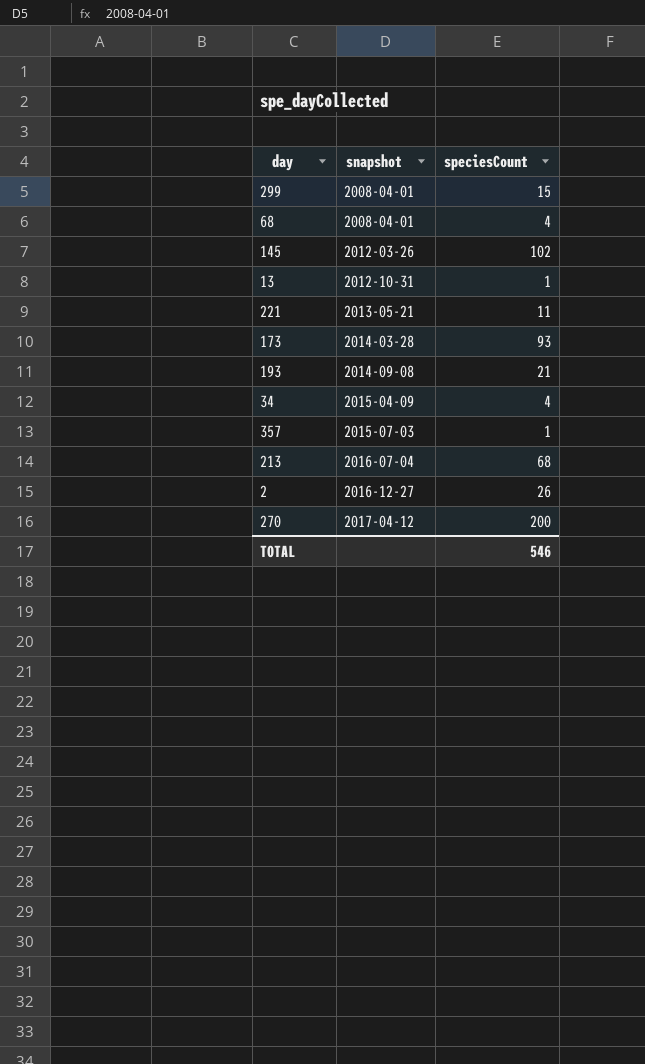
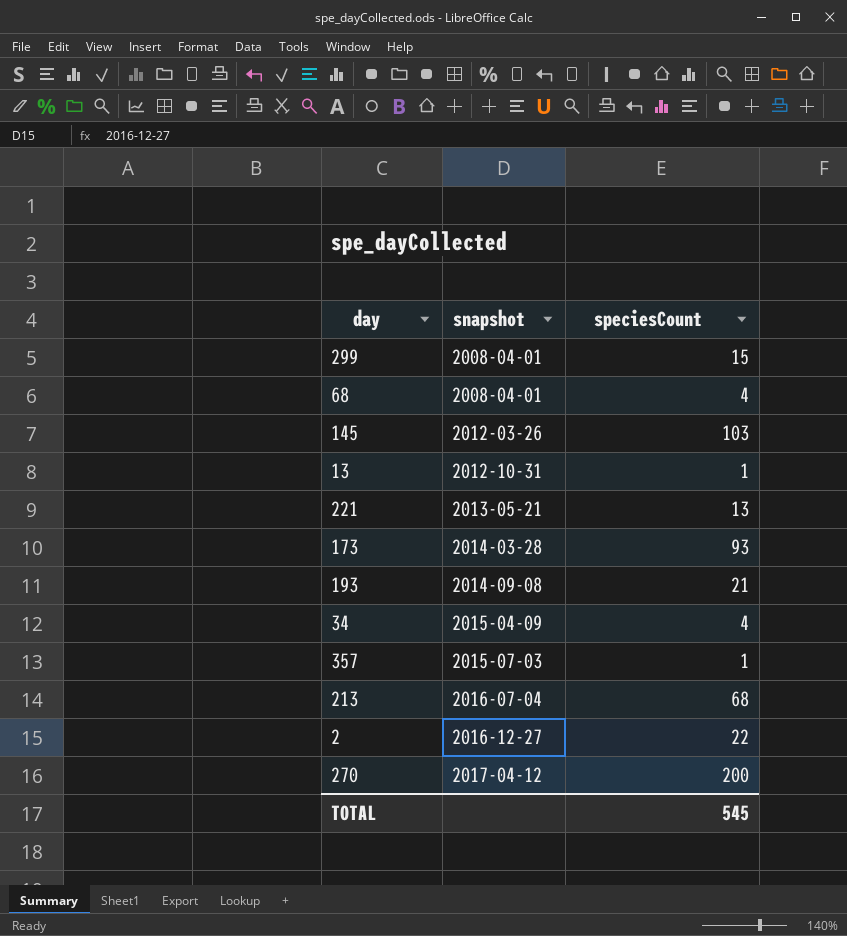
145 | speciesCount: 102 -> 103
221 | speciesCount: 11 -> 13
2 | speciesCount: 26 -> 22
TOTAL | speciesCount: 546 -> 545

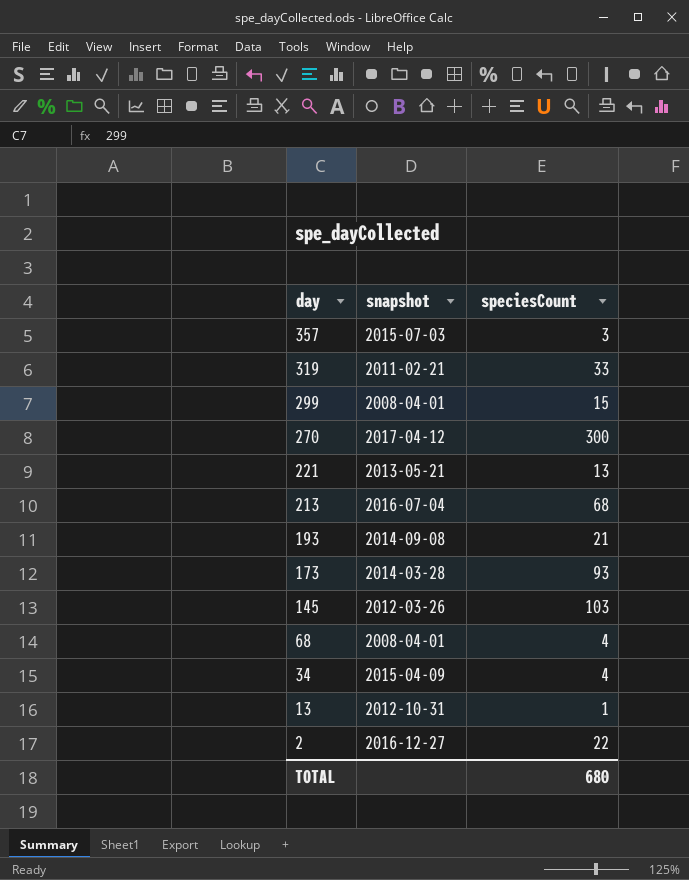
row order: snapshot ascending -> day descending
357 | speciesCount: 1 -> 3
row 319: none -> 2011-02-21 | 33
270 | speciesCount: 200 -> 300
TOTAL | speciesCount: 545 -> 680

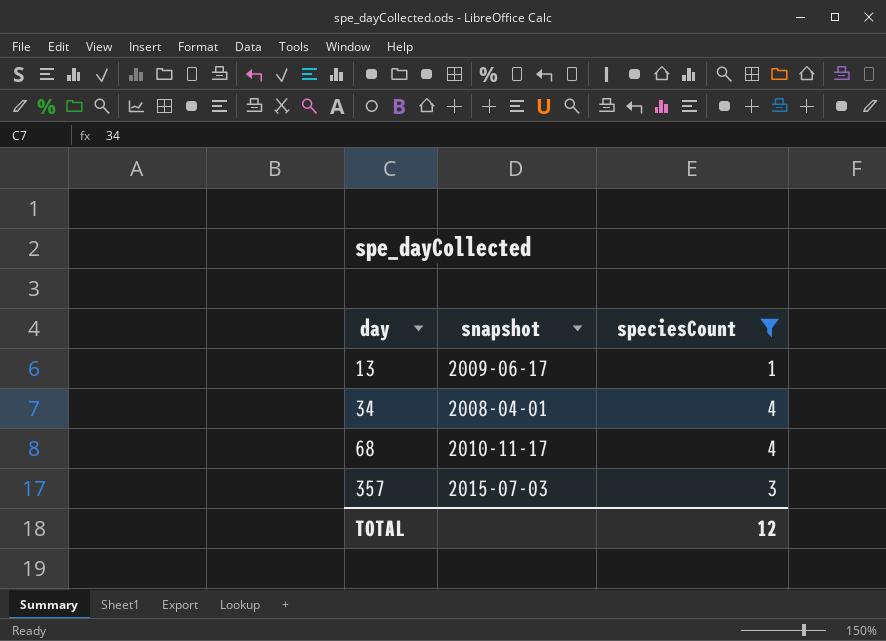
filter: none -> speciesCount <= 4
row order: day descending -> day ascending
13 | snapshot: 2012-10-31 -> 2009-06-17
34 | snapshot: 2015-04-09 -> 2008-04-01
68 | snapshot: 2008-04-01 -> 2010-11-17
TOTAL | speciesCount: 680 -> 12

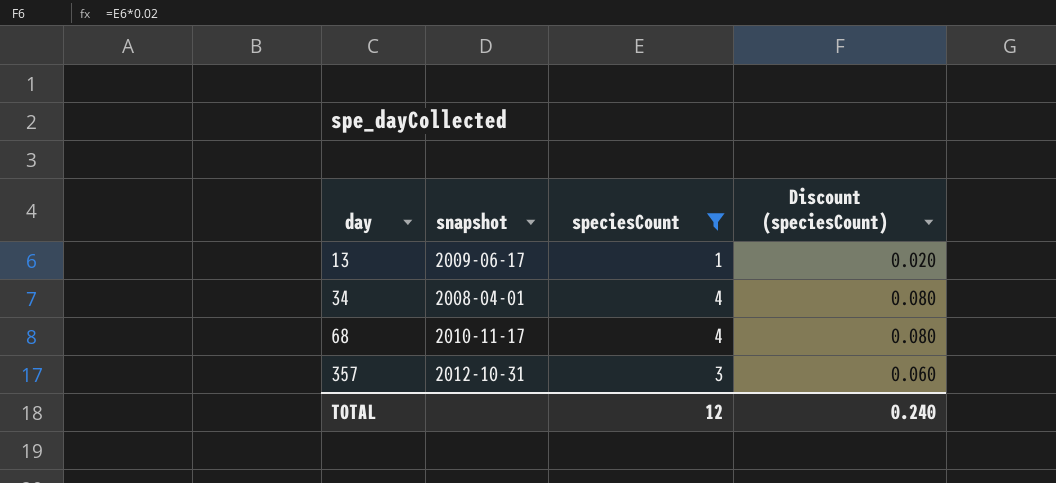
column Discount (speciesCount) | formula: none -> [speciesCount] * 0.02
357 | snapshot: 2015-07-03 -> 2012-10-31

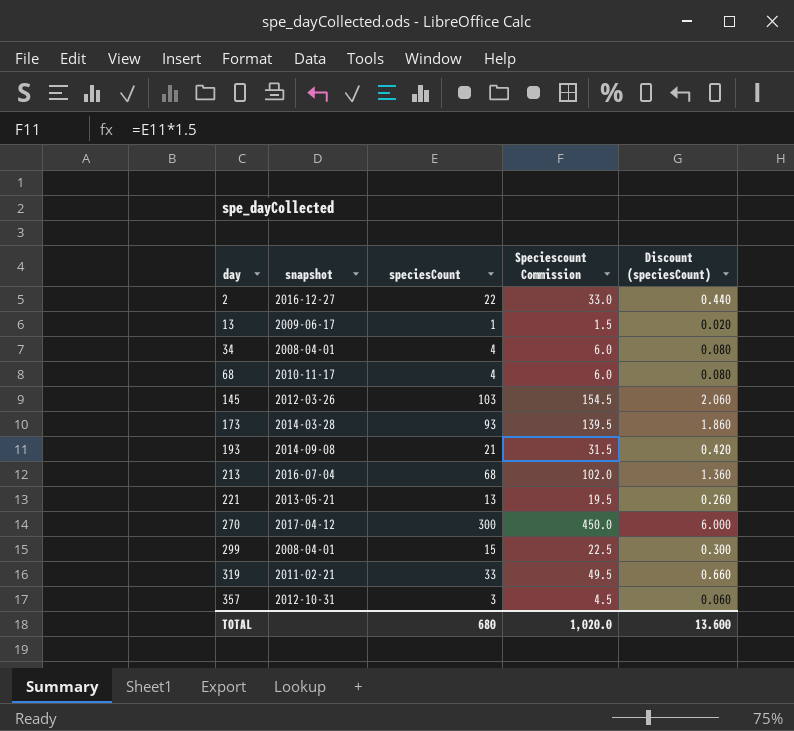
filter: speciesCount <= 4 -> none
column Speciescount Commission | formula: none -> [speciesCount] * 1.5
TOTAL | speciesCount: 12 -> 680
TOTAL | Discount (speciesCount): 0.240 -> 13.600

